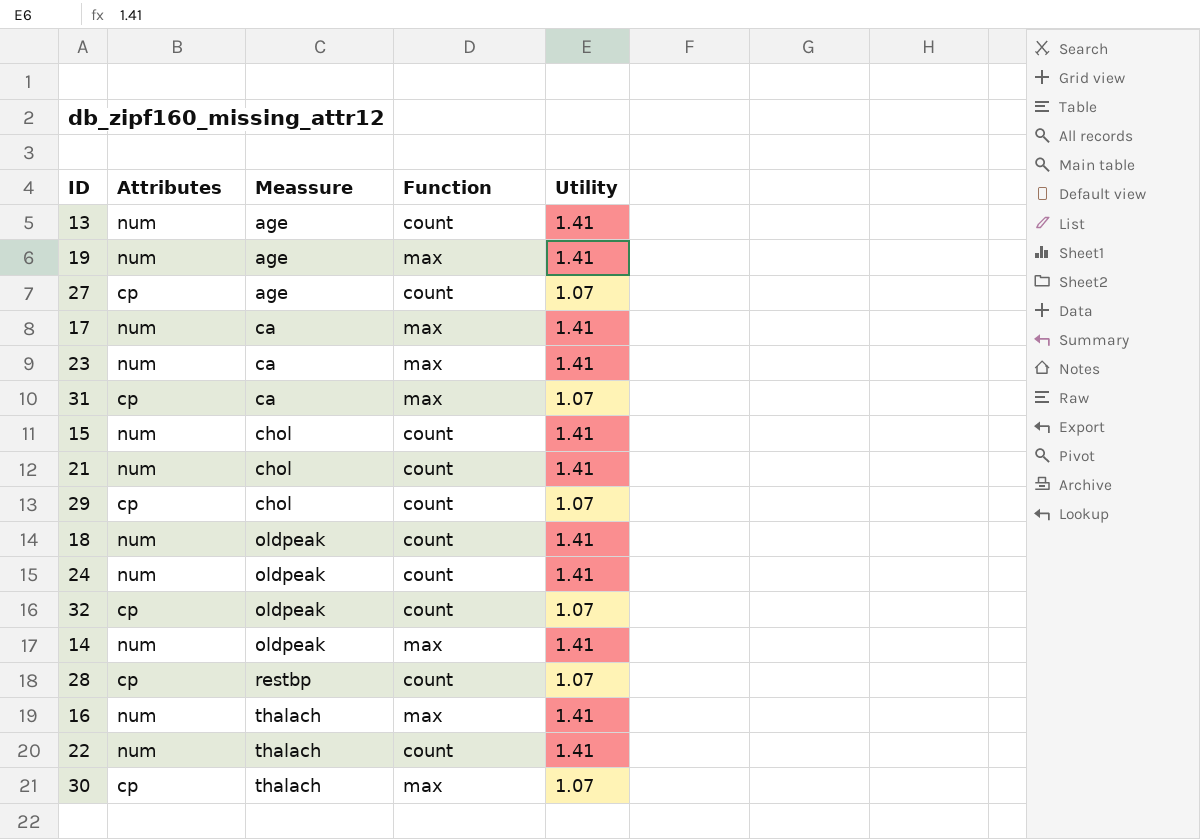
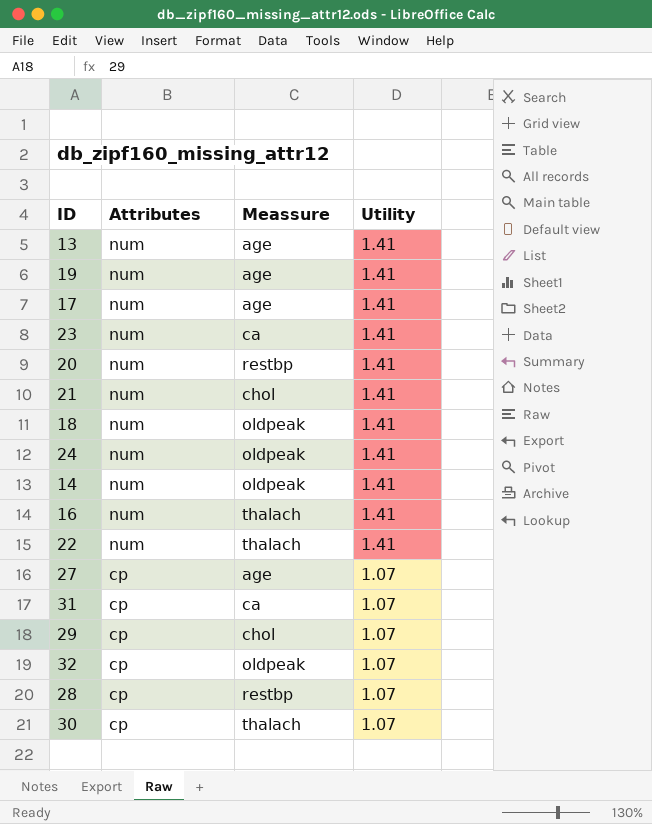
row order: Meassure ascending -> Attributes descending
column Function | position: 4 -> none
row 15: num | chol | count | 1.41 -> none
17 | Meassure: ca -> age
row 20: none -> num | restbp | 1.41

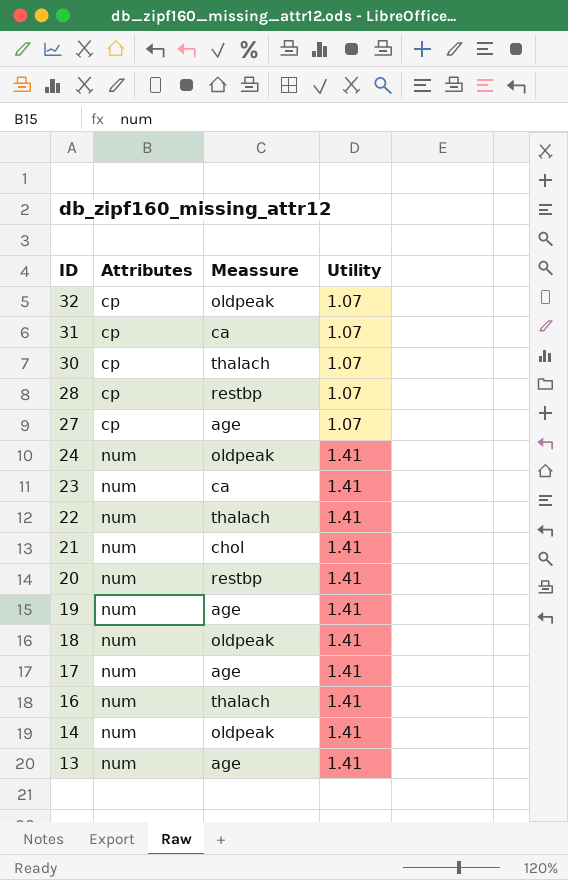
row order: Attributes descending -> ID descending
row 29: cp | chol | 1.07 -> none

